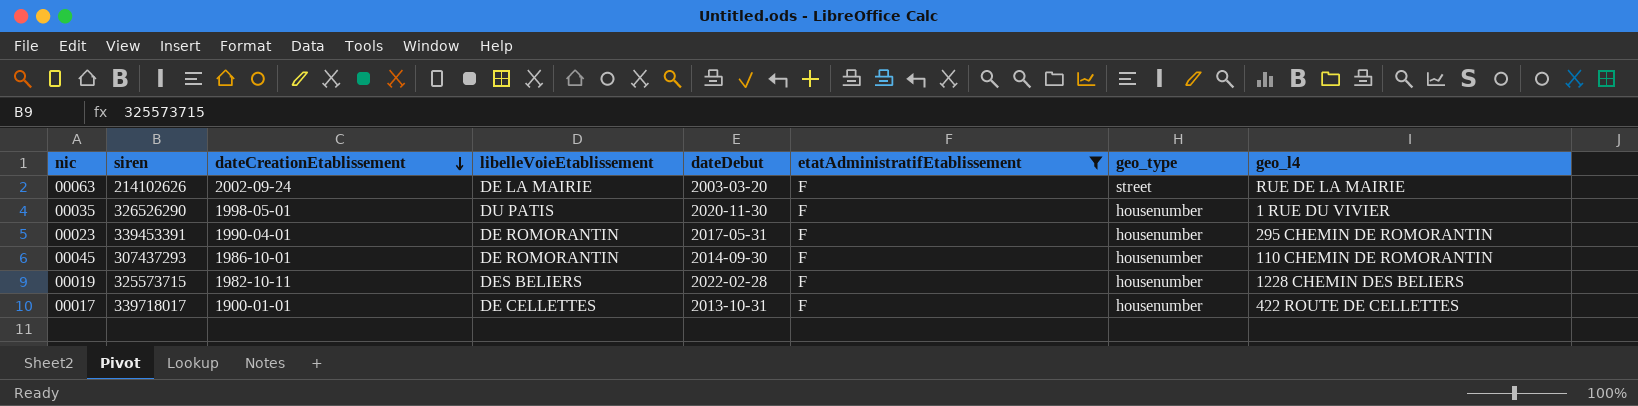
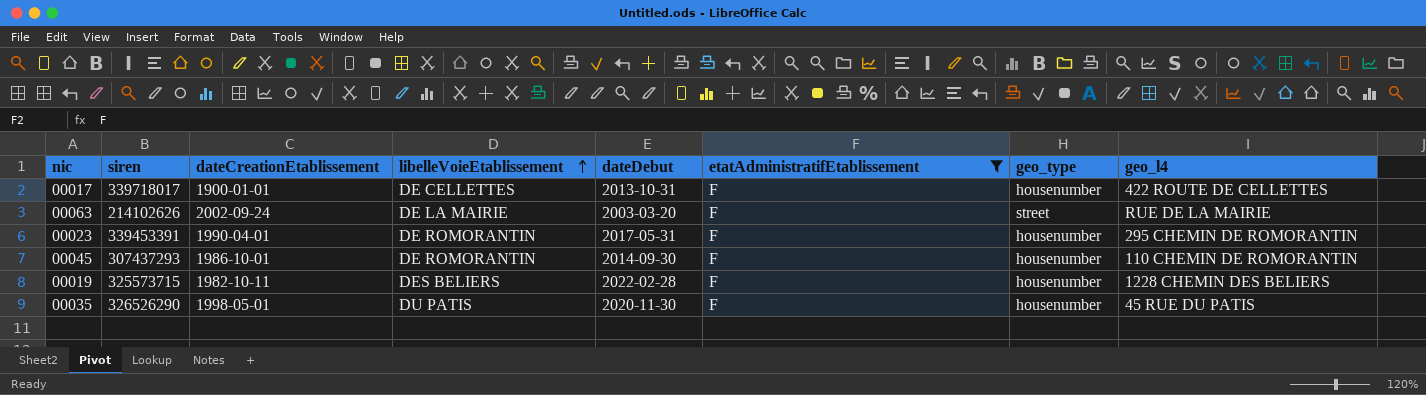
row order: dateCreationEtablissement descending -> libelleVoieEtablissement ascending
00035 | geo_l4: 1 RUE DU VIVIER -> 45 RUE DU PATIS

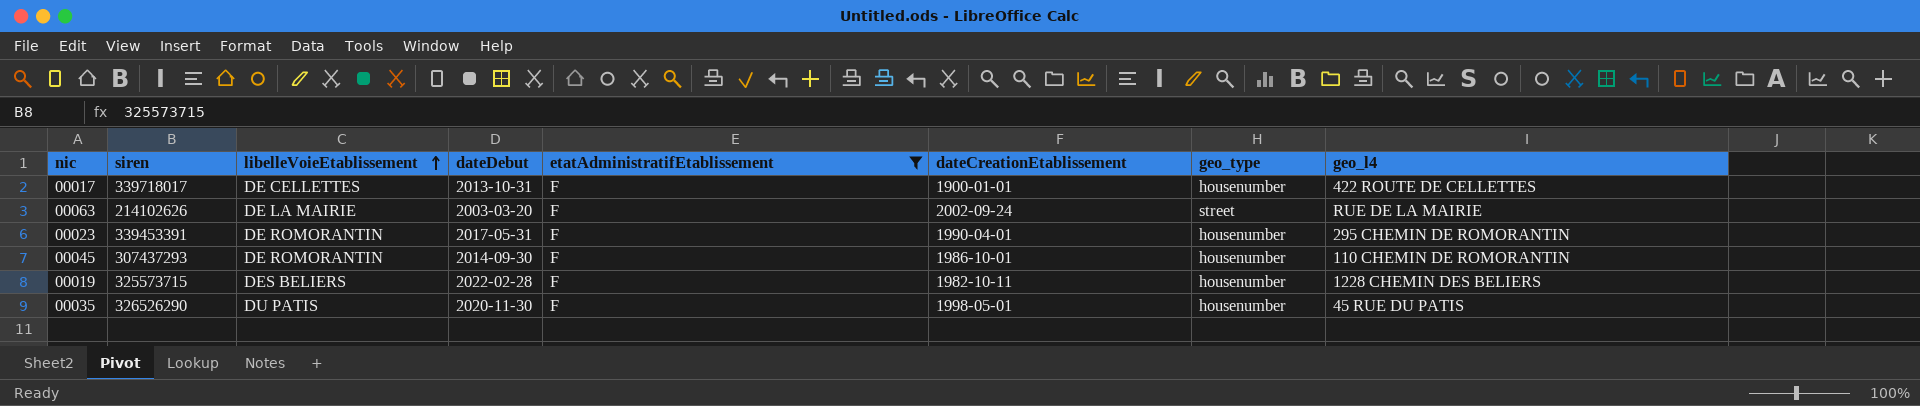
column dateCreationEtablissement | position: 3 -> 6

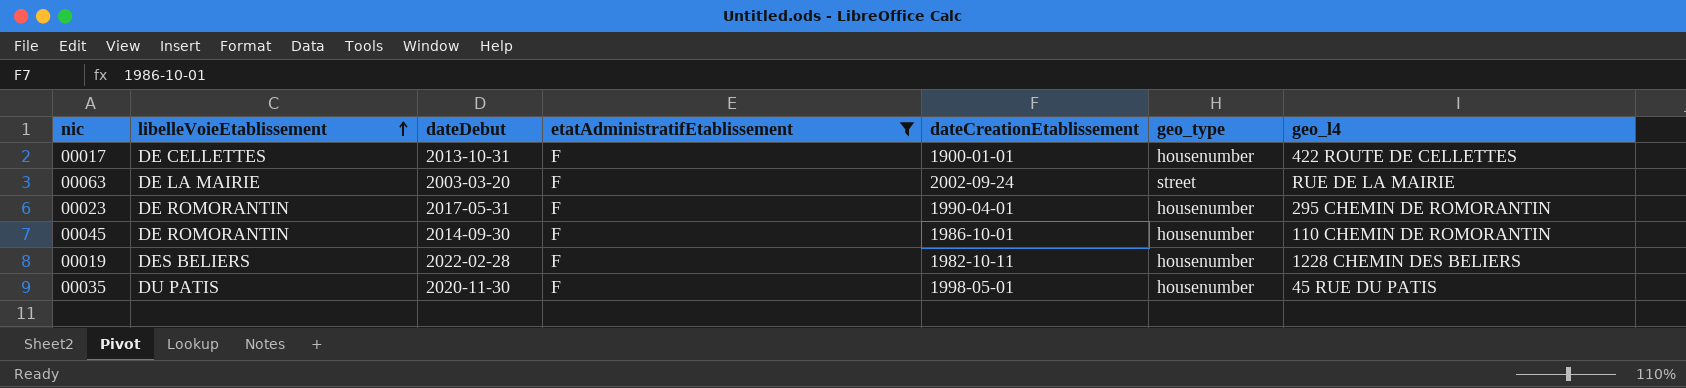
column siren | position: 2 -> none

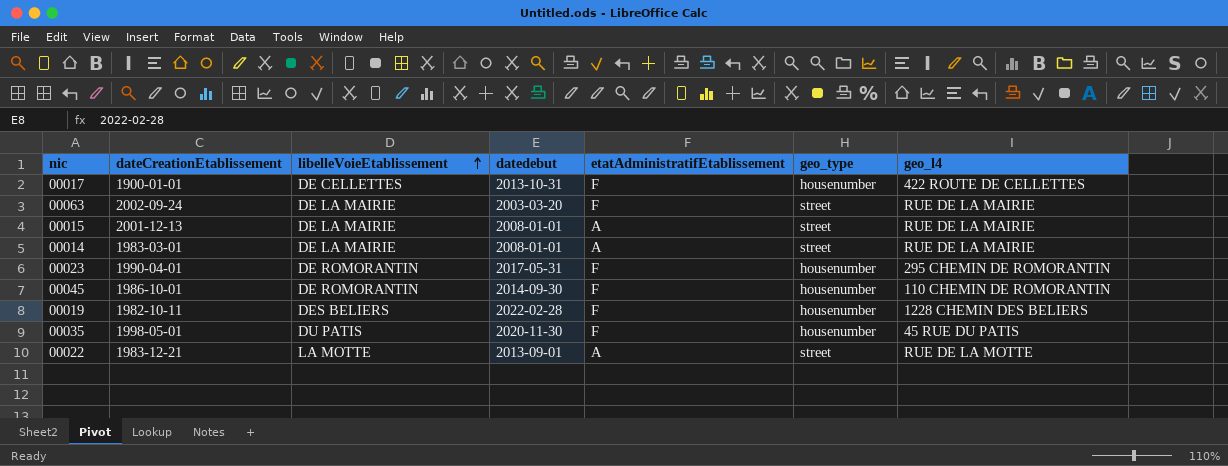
filter: etatAdministratifEtablissement = F -> none
column dateCreationEtablissement | position: 5 -> 2
column name: dateDebut -> datedebut

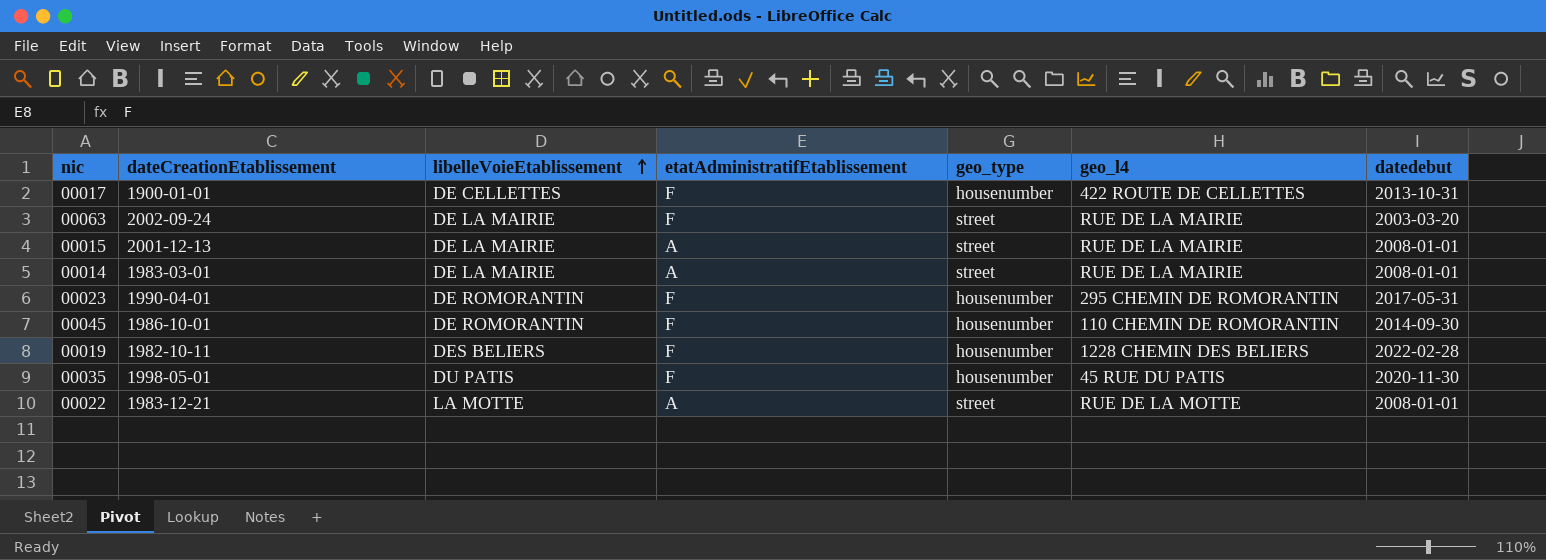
column datedebut | position: 4 -> 7
00022 | datedebut: 2013-09-01 -> 2008-01-01

